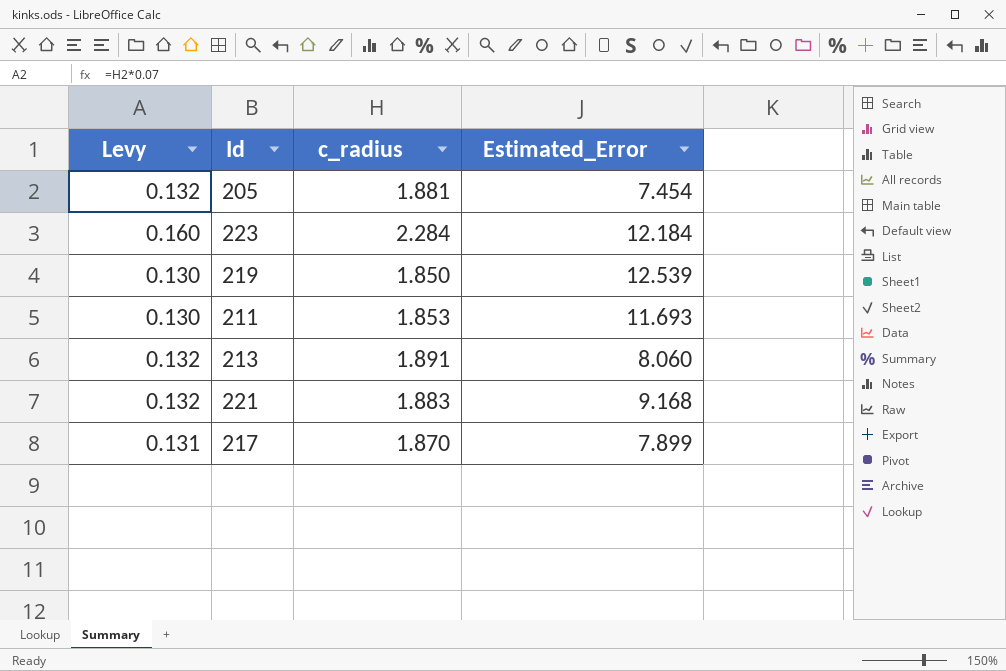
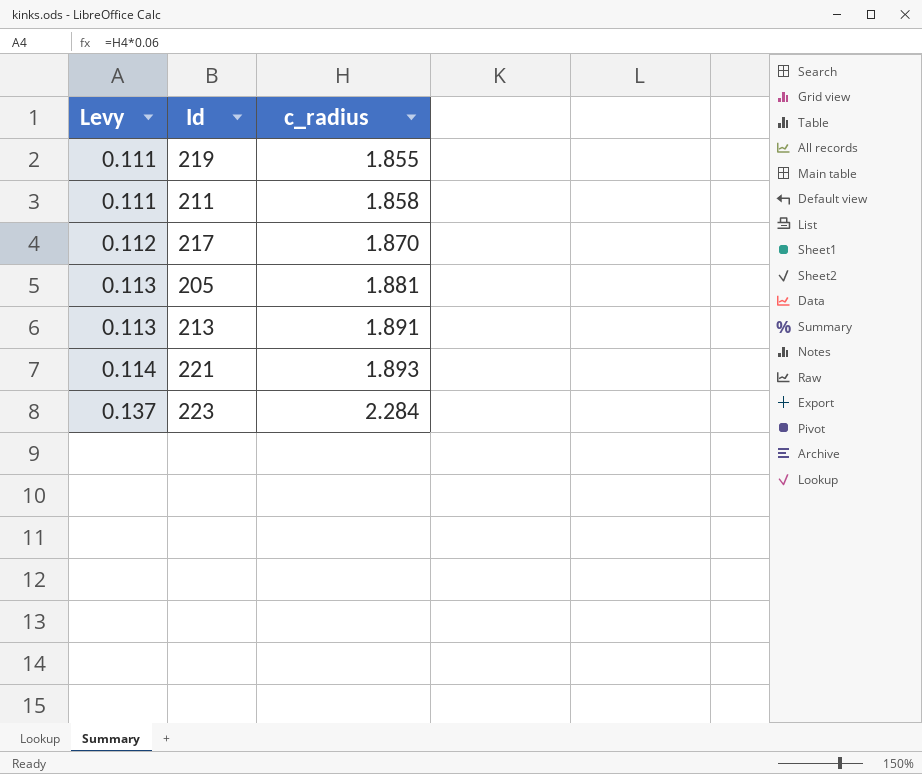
row order: none -> Levy ascending
column Estimated_Error | position: 4 -> none
column Levy | formula: [c_radius] * 0.07 -> [c_radius] * 0.06
219 | c_radius: 1.850 -> 1.855
211 | c_radius: 1.853 -> 1.858
221 | c_radius: 1.883 -> 1.893

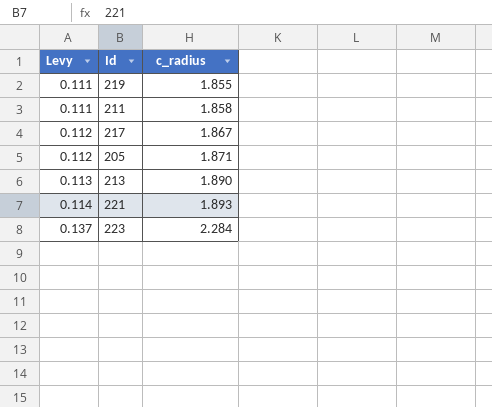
217 | c_radius: 1.870 -> 1.867
205 | Levy: 0.113 -> 0.112
205 | c_radius: 1.881 -> 1.871
213 | c_radius: 1.891 -> 1.890

